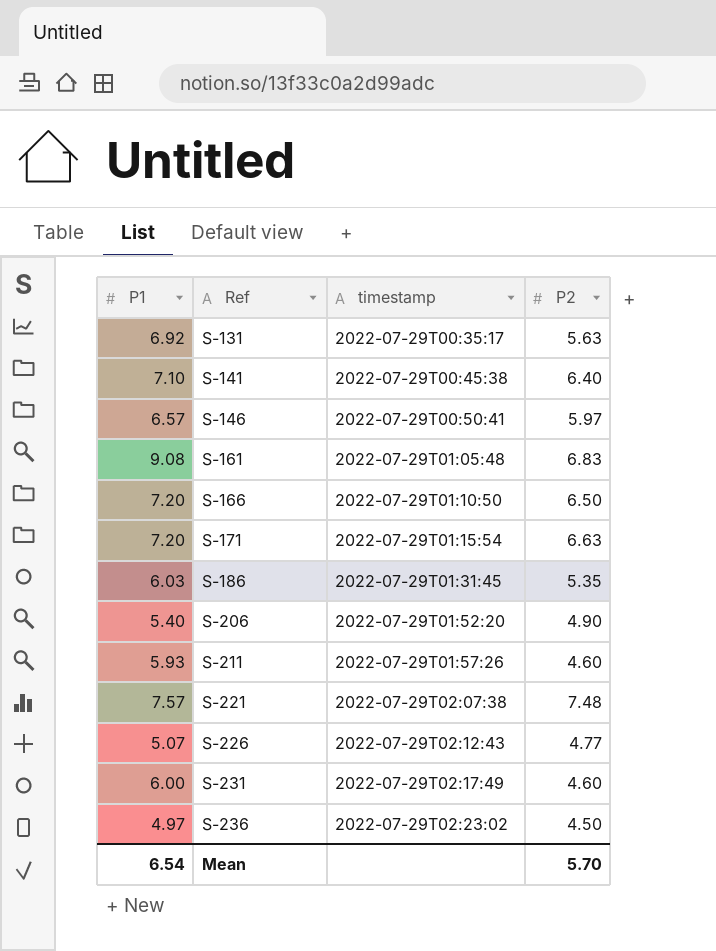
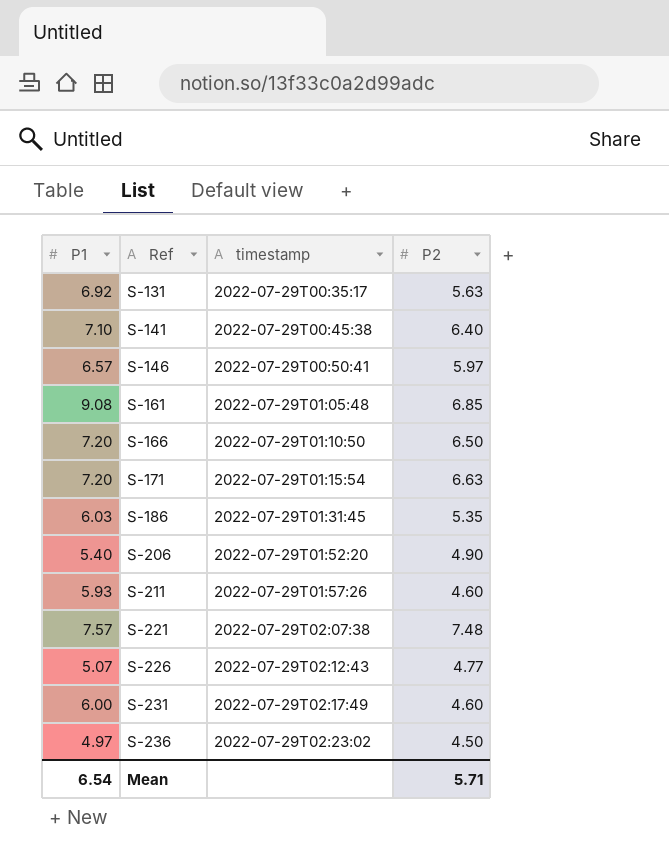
S-161 | P2: 6.83 -> 6.85
Mean | P2: 5.70 -> 5.71

